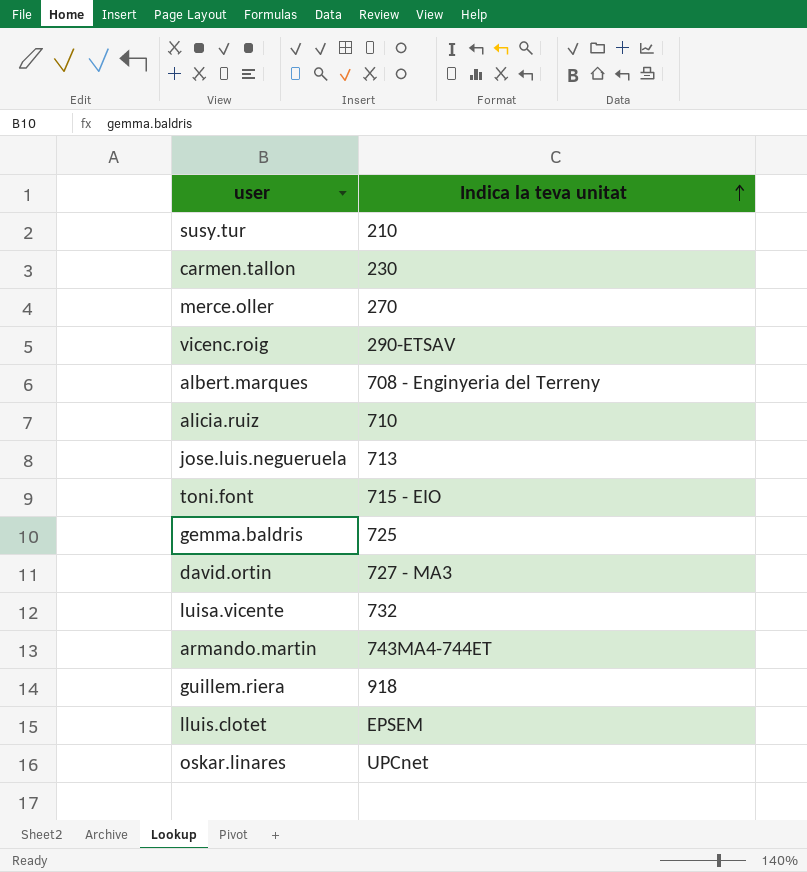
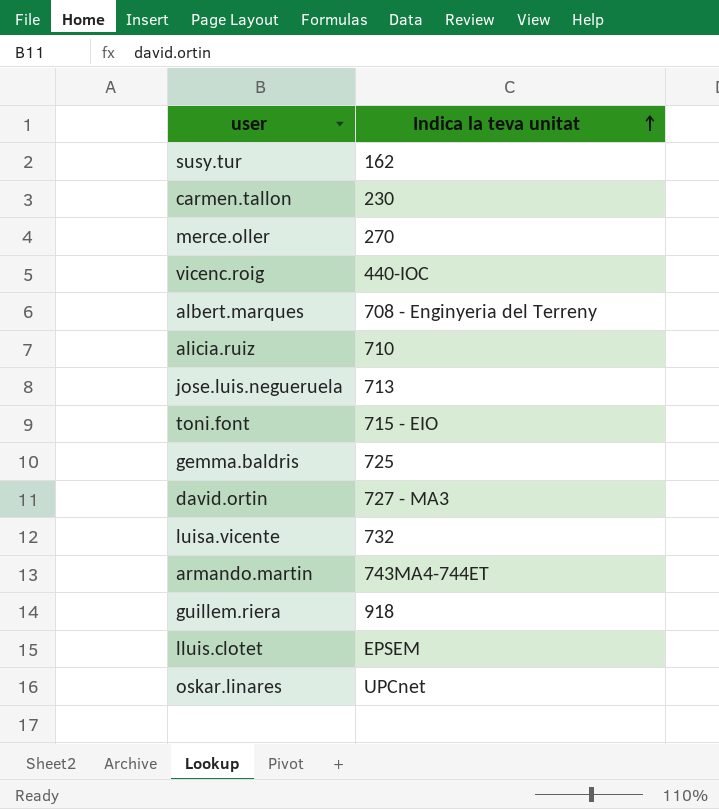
susy.tur | Indica la teva unitat: 210 -> 162
vicenc.roig | Indica la teva unitat: 290-ETSAV -> 440-IOC

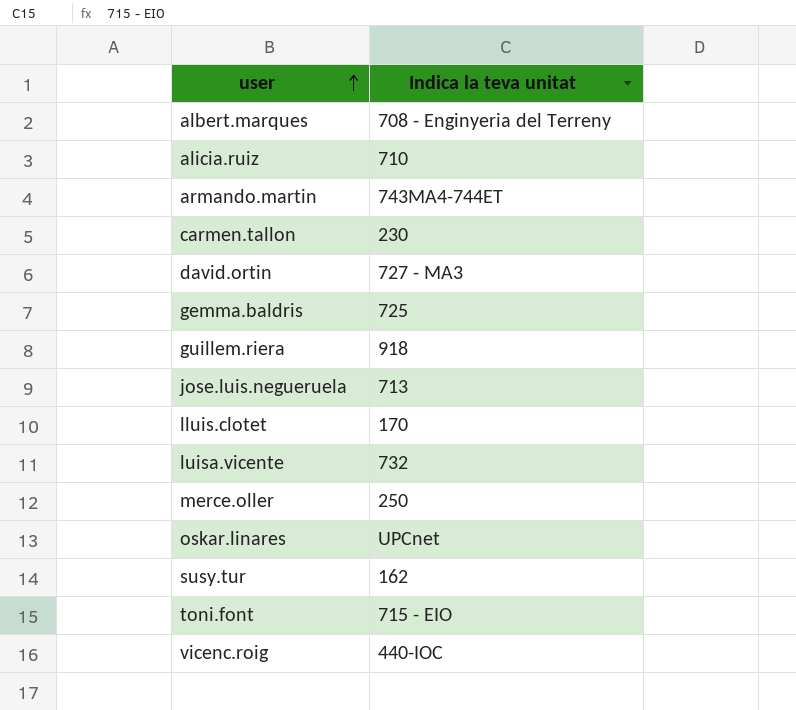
row order: Indica la teva unitat ascending -> user ascending
lluis.clotet | Indica la teva unitat: EPSEM -> 170
merce.oller | Indica la teva unitat: 270 -> 250

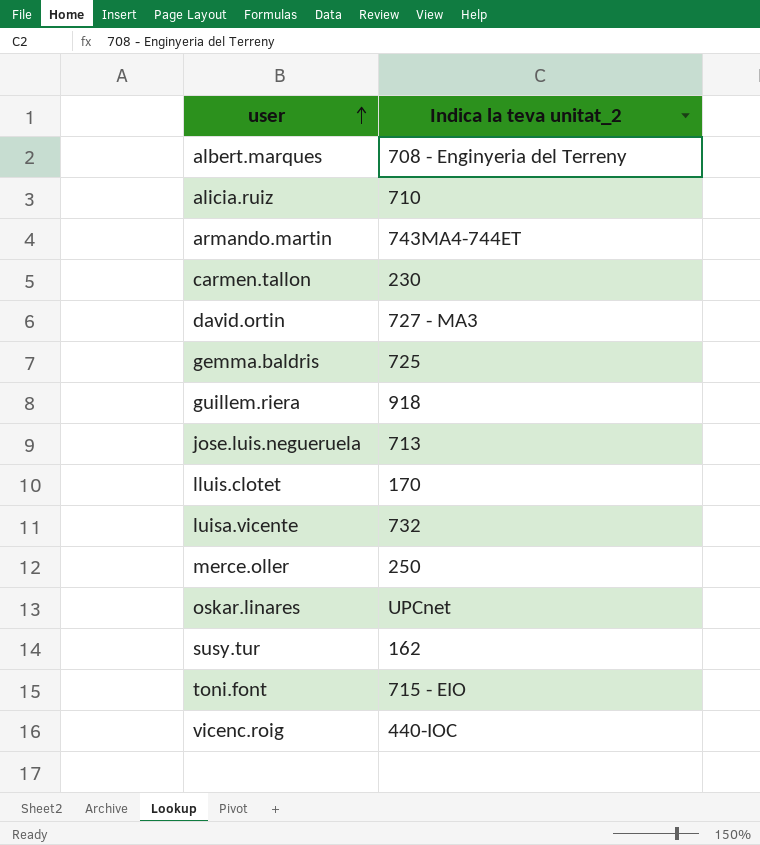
column name: Indica la teva unitat -> Indica la teva unitat_2

